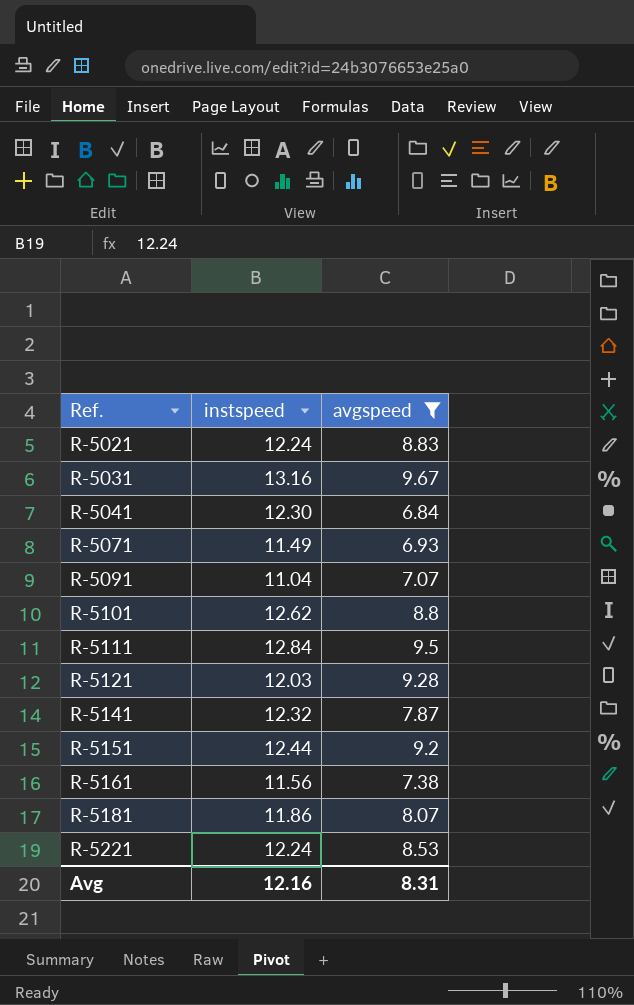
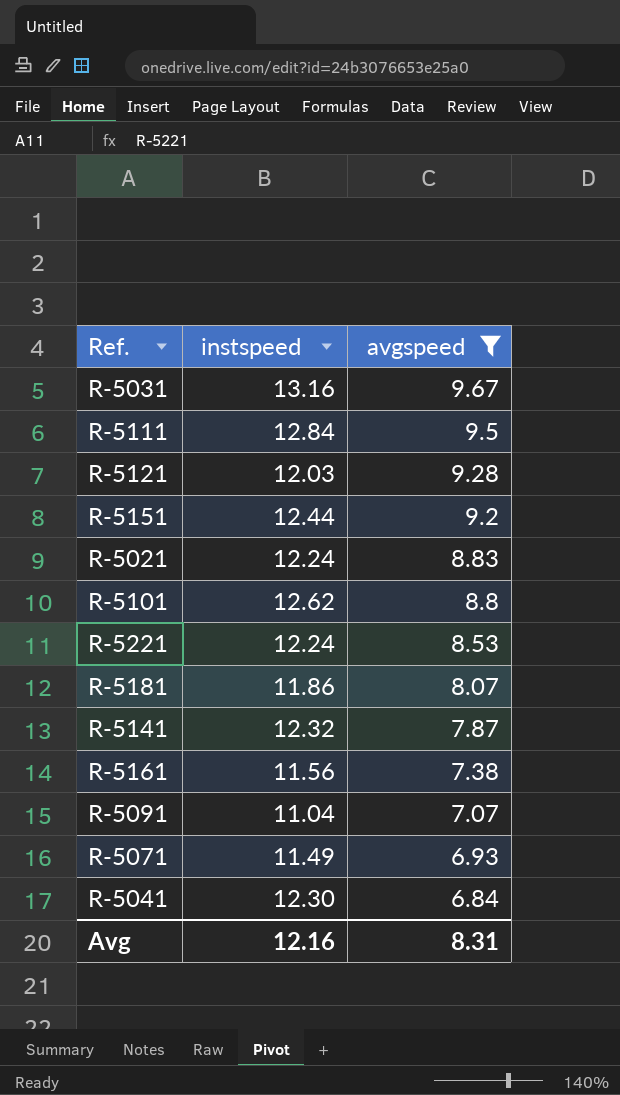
row order: Ref. ascending -> avgspeed descending

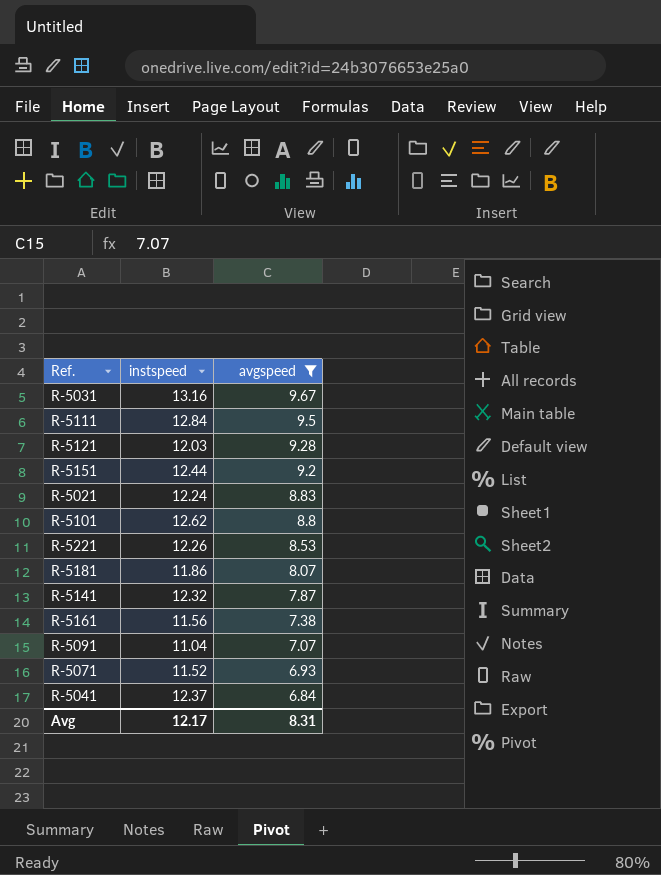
R-5221 | instspeed: 12.24 -> 12.26
R-5071 | instspeed: 11.49 -> 11.52
R-5041 | instspeed: 12.30 -> 12.37
Avg | instspeed: 12.16 -> 12.17

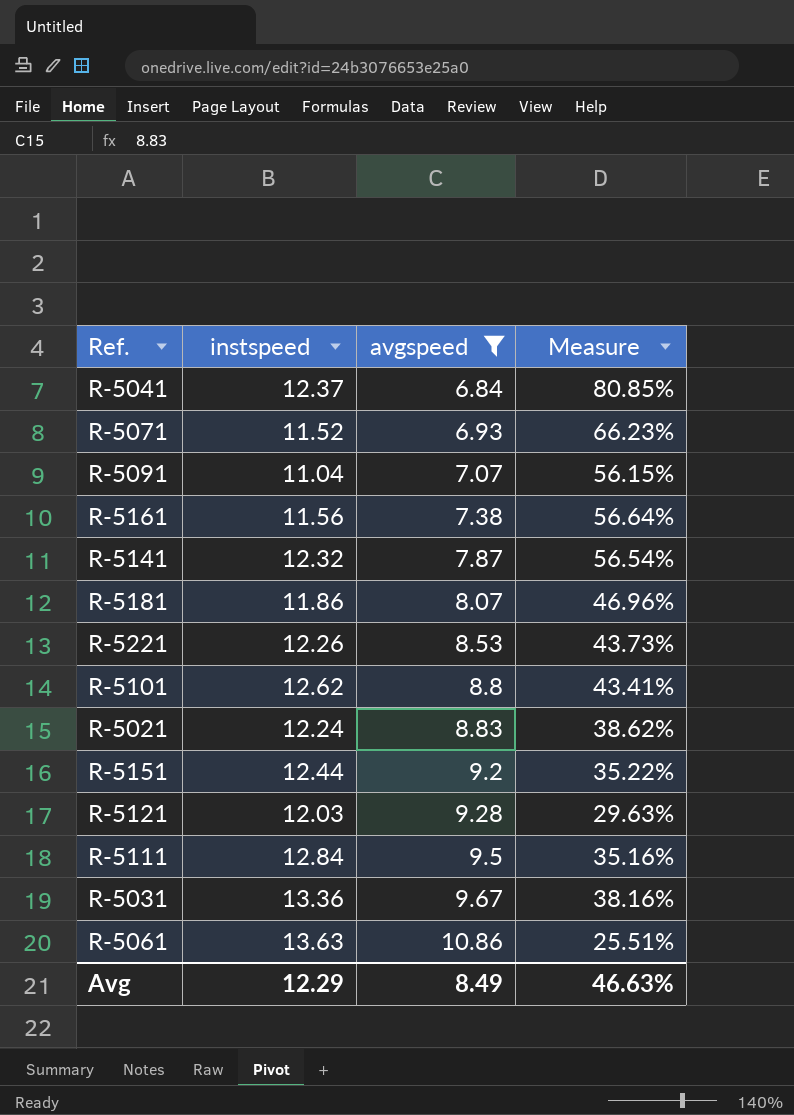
row order: avgspeed descending -> avgspeed ascending
column Measure | formula: none -> ([instspeed] - [avgspeed]) / [avgspeed]
R-5031 | instspeed: 13.16 -> 13.36
row R-5061: none -> 13.63 | 10.86 | 25.51%
Avg | instspeed: 12.17 -> 12.29
Avg | avgspeed: 8.31 -> 8.49

